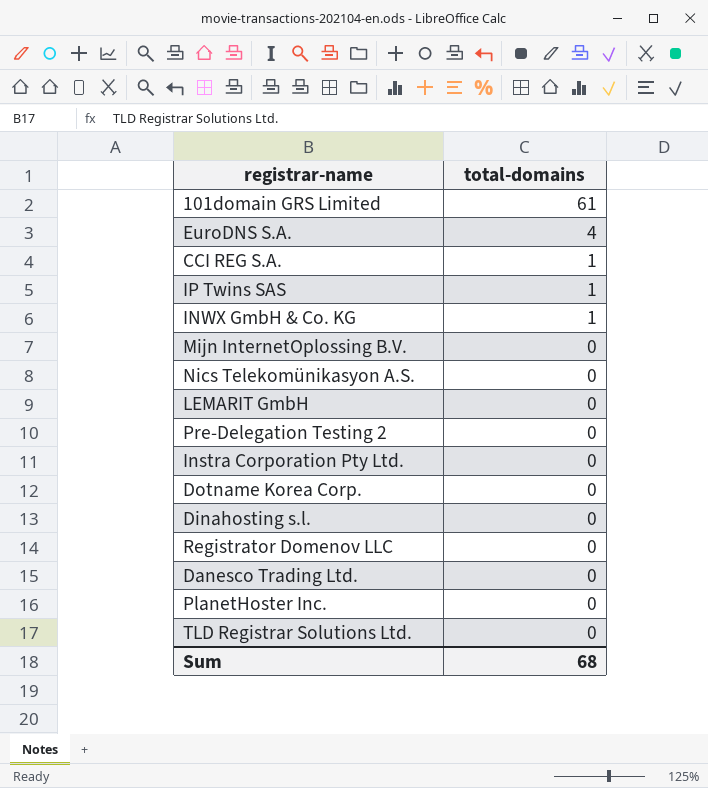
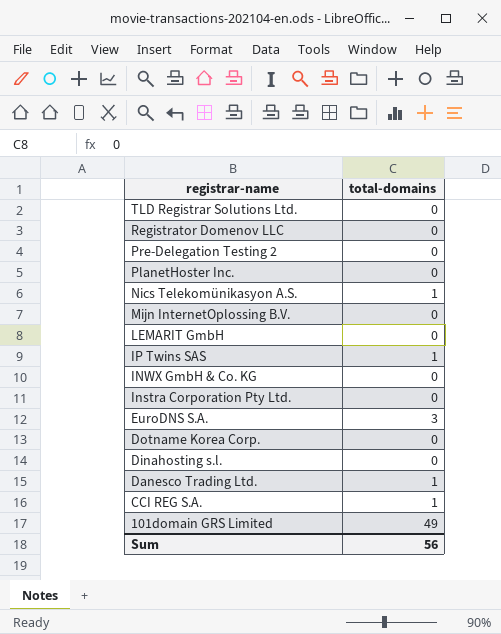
row order: total-domains descending -> registrar-name descending
Nics Telekomünikasyon A.S. | total-domains: 0 -> 1
INWX GmbH & Co. KG | total-domains: 1 -> 0
EuroDNS S.A. | total-domains: 4 -> 3
Danesco Trading Ltd. | total-domains: 0 -> 1
101domain GRS Limited | total-domains: 61 -> 49
Sum | total-domains: 68 -> 56

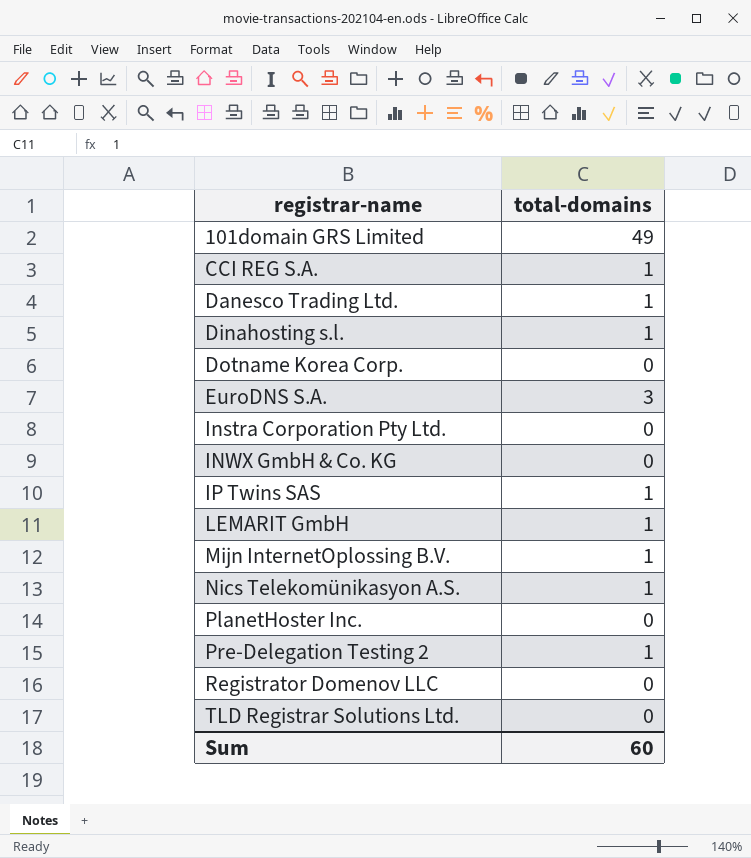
row order: registrar-name descending -> registrar-name ascending
Dinahosting s.l. | total-domains: 0 -> 1
LEMARIT GmbH | total-domains: 0 -> 1
Mijn InternetOplossing B.V. | total-domains: 0 -> 1
Pre-Delegation Testing 2 | total-domains: 0 -> 1
Sum | total-domains: 56 -> 60

